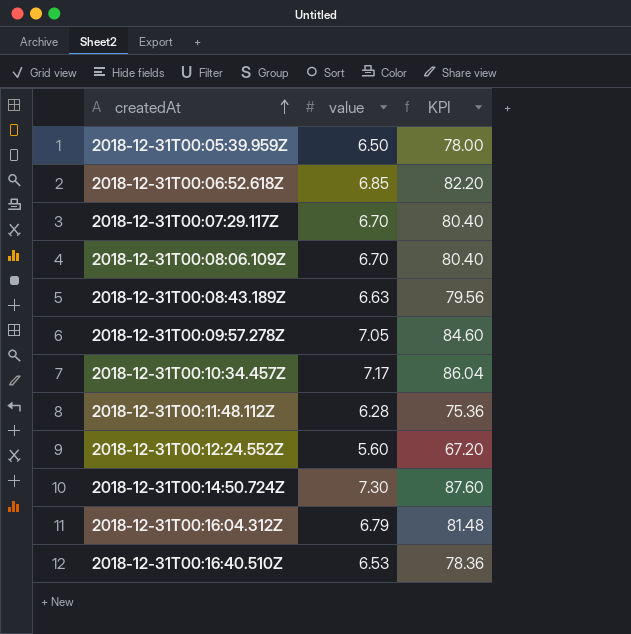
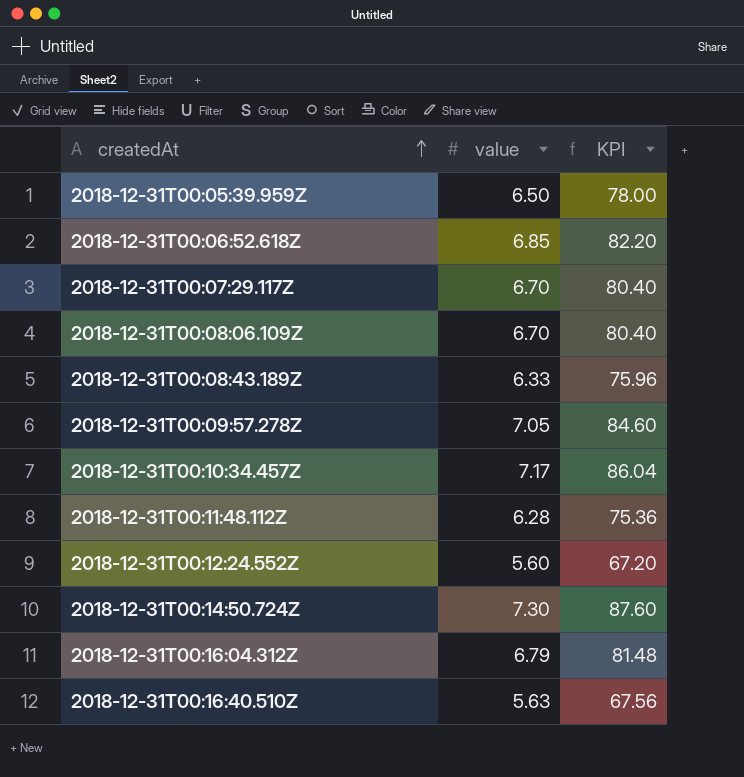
2018-12-31T00:08:43.189Z | value: 6.63 -> 6.33
2018-12-31T00:08:43.189Z | KPI: 79.56 -> 75.96
2018-12-31T00:16:40.510Z | value: 6.53 -> 5.63
2018-12-31T00:16:40.510Z | KPI: 78.36 -> 67.56

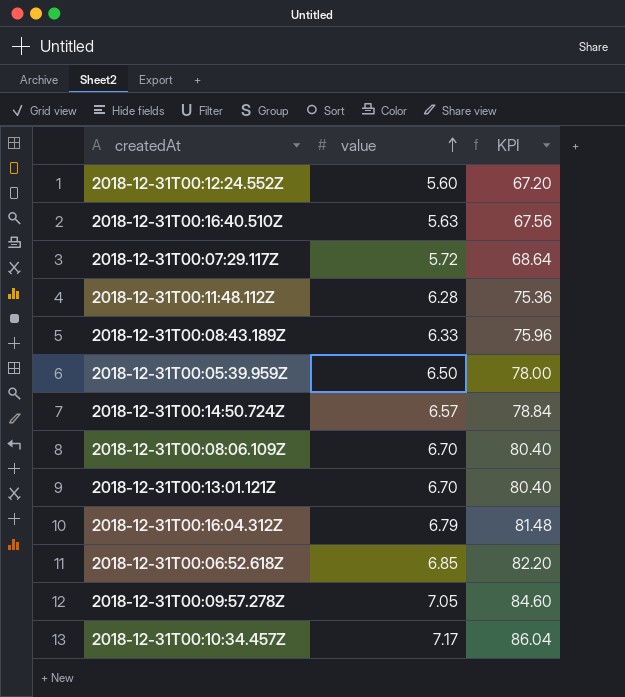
row order: createdAt ascending -> value ascending
2018-12-31T00:07:29.117Z | value: 6.70 -> 5.72
2018-12-31T00:07:29.117Z | KPI: 80.40 -> 68.64
2018-12-31T00:14:50.724Z | value: 7.30 -> 6.57
2018-12-31T00:14:50.724Z | KPI: 87.60 -> 78.84
row 2018-12-31T00:13:01.121Z: none -> 6.70 | 80.40

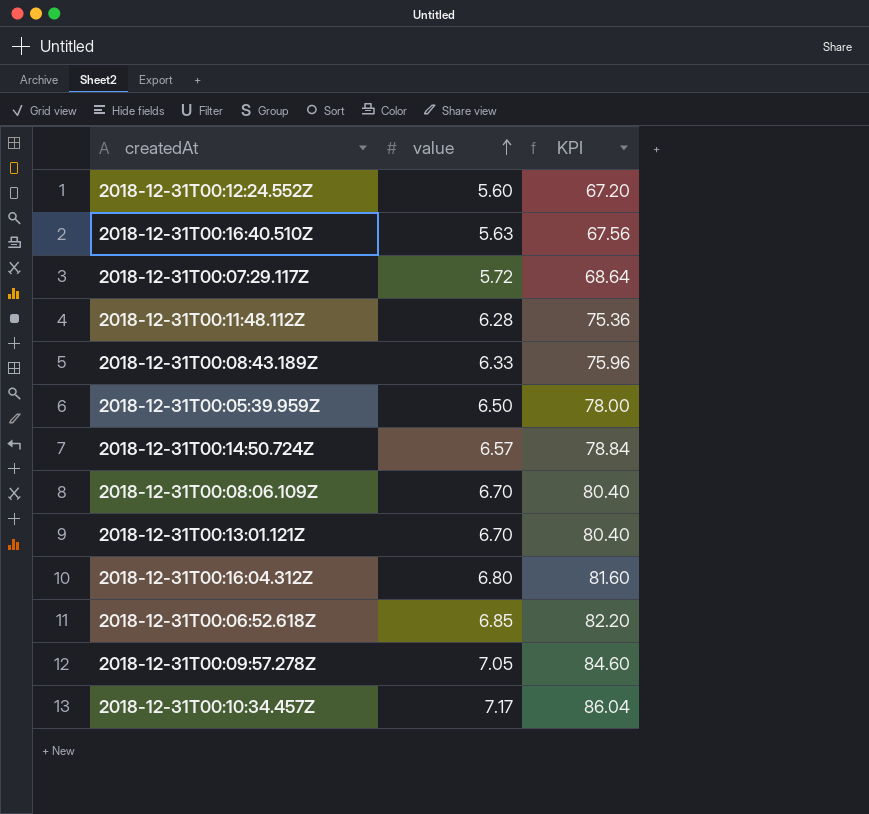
2018-12-31T00:16:04.312Z | value: 6.79 -> 6.80
2018-12-31T00:16:04.312Z | KPI: 81.48 -> 81.60

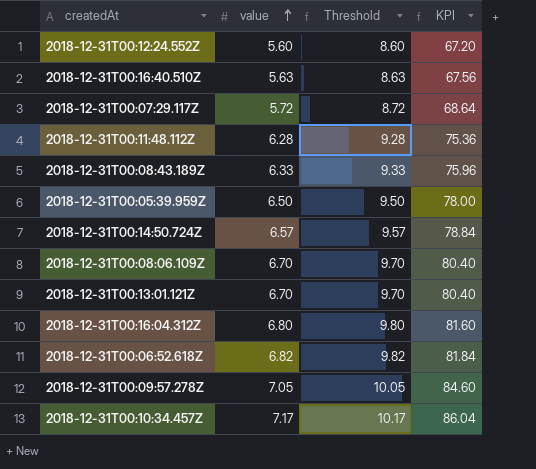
column Threshold | formula: none -> [value] + 3
2018-12-31T00:06:52.618Z | value: 6.85 -> 6.82
2018-12-31T00:06:52.618Z | KPI: 82.20 -> 81.84

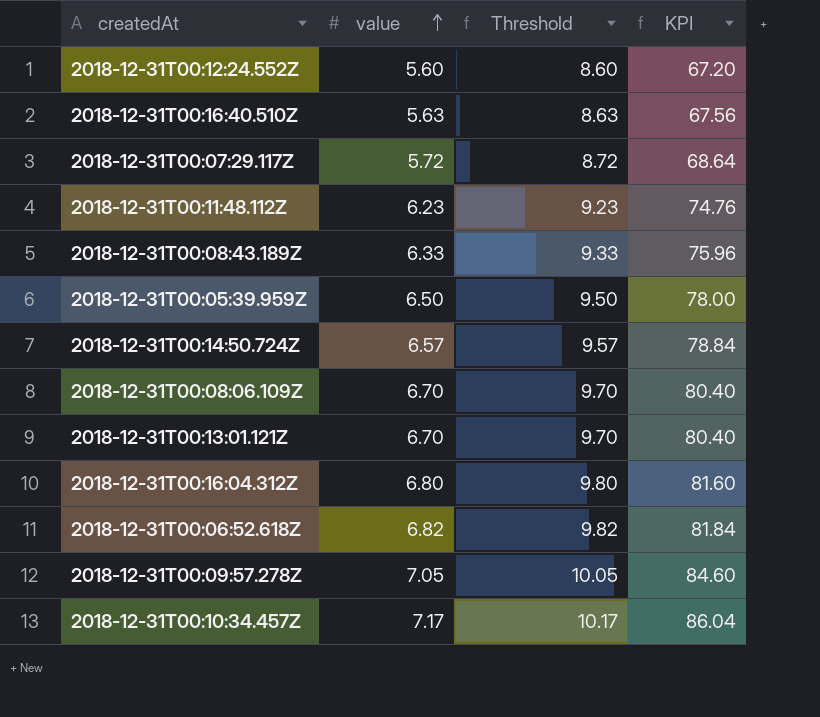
2018-12-31T00:11:48.112Z | value: 6.28 -> 6.23
2018-12-31T00:11:48.112Z | Threshold: 9.28 -> 9.23
2018-12-31T00:11:48.112Z | KPI: 75.36 -> 74.76

